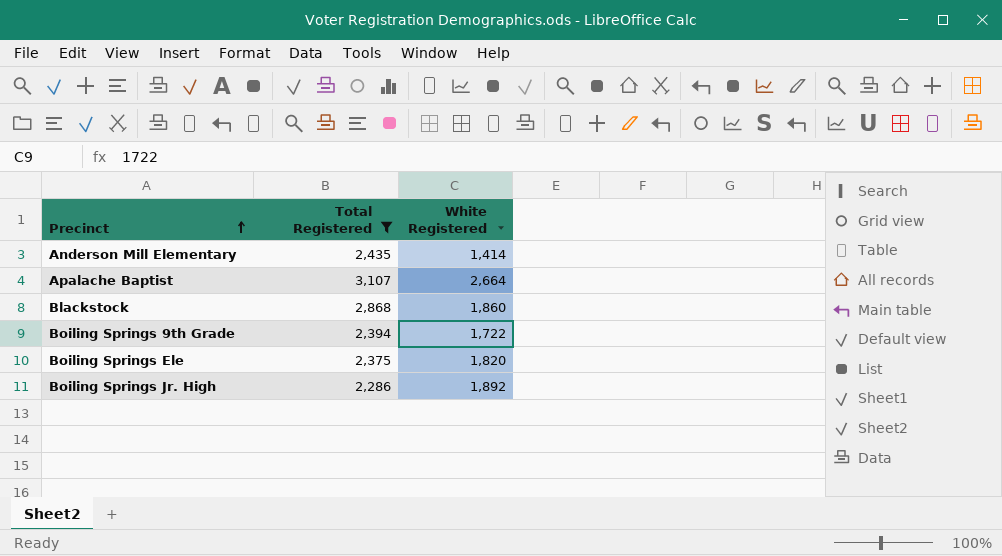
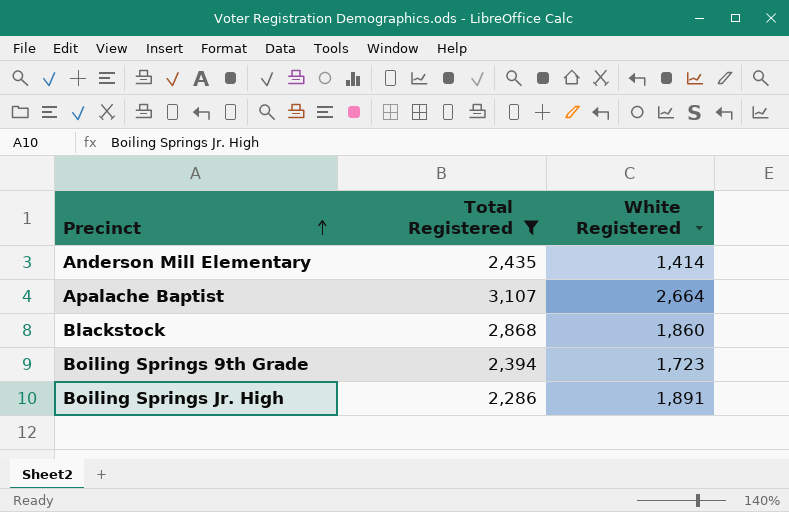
row Boiling Springs Ele: 2,375 | 1,820 -> none
Boiling Springs 9th Grade | White Registered: 1,722 -> 1,723
Boiling Springs Jr. High | White Registered: 1,892 -> 1,891

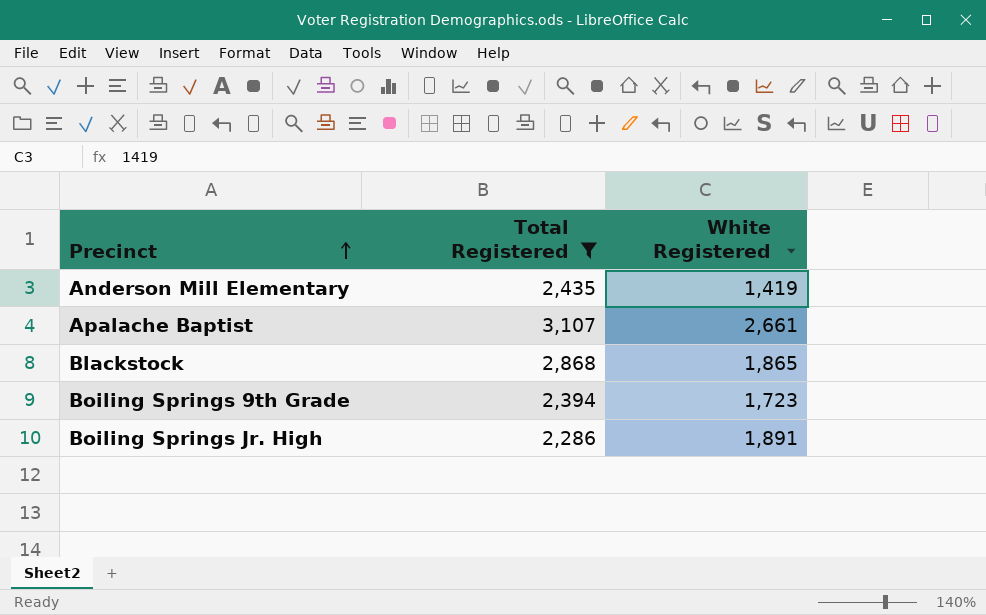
Anderson Mill Elementary | White Registered: 1,414 -> 1,419
Apalache Baptist | White Registered: 2,664 -> 2,661
Blackstock | White Registered: 1,860 -> 1,865

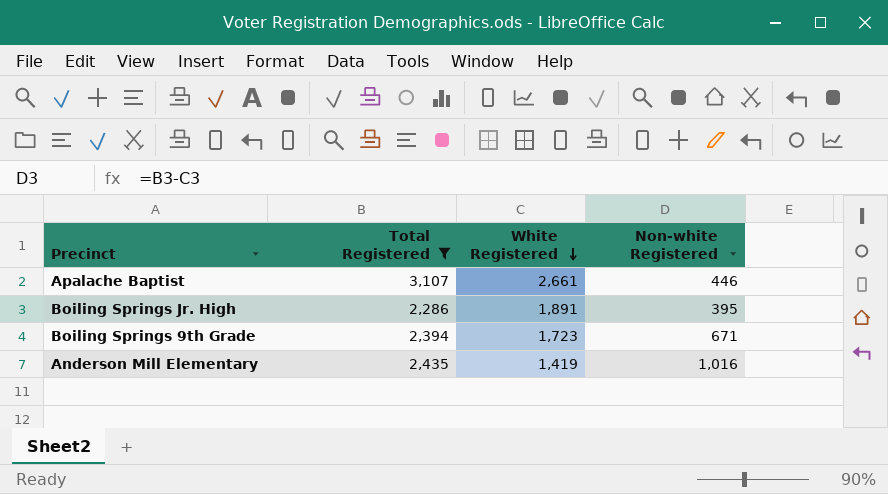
row order: Precinct ascending -> White Registered descending
column Non-white Registered | formula: none -> [Total Registered] - [White Registered]
row Blackstock: 2,868 | 1,865 -> none

